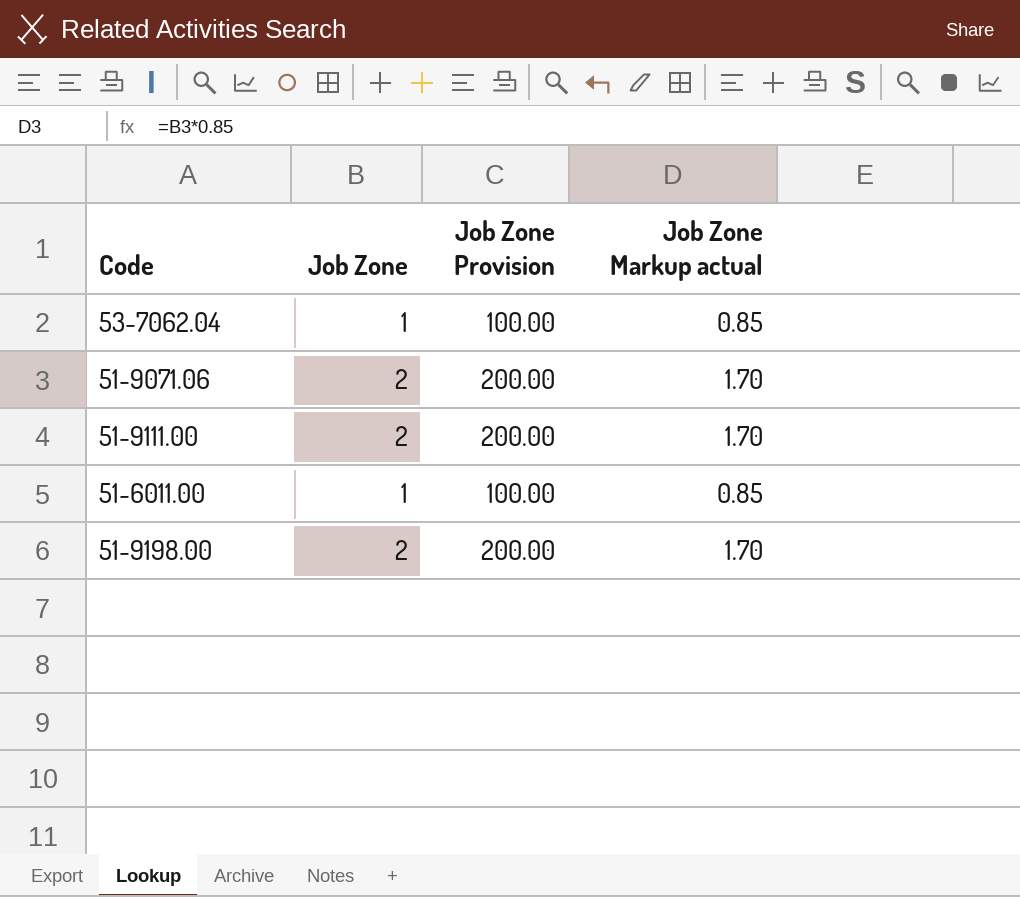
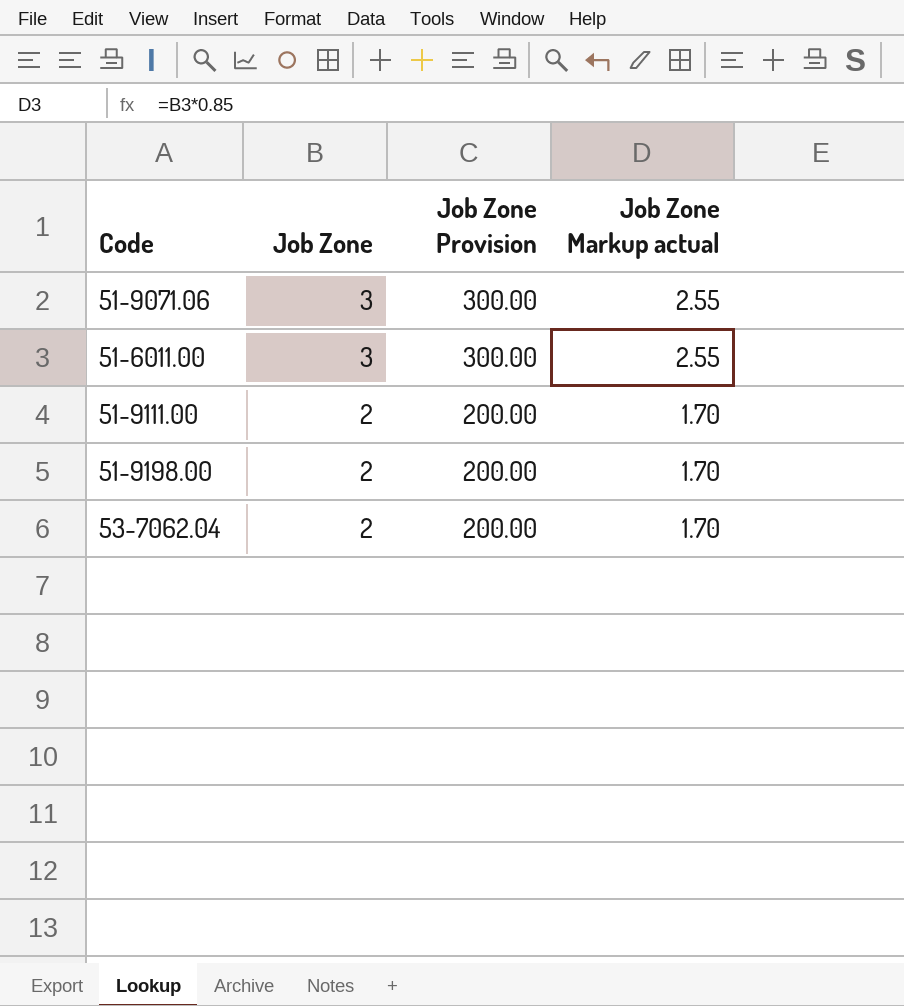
row order: none -> Job Zone descending
51-9071.06 | Job Zone: 2 -> 3
51-9071.06 | Job Zone Provision: 200.00 -> 300.00
51-9071.06 | Job Zone Markup actual: 1.70 -> 2.55
51-6011.00 | Job Zone: 1 -> 3
51-6011.00 | Job Zone Provision: 100.00 -> 300.00
51-6011.00 | Job Zone Markup actual: 0.85 -> 2.55
53-7062.04 | Job Zone: 1 -> 2
53-7062.04 | Job Zone Provision: 100.00 -> 200.00
53-7062.04 | Job Zone Markup actual: 0.85 -> 1.70

